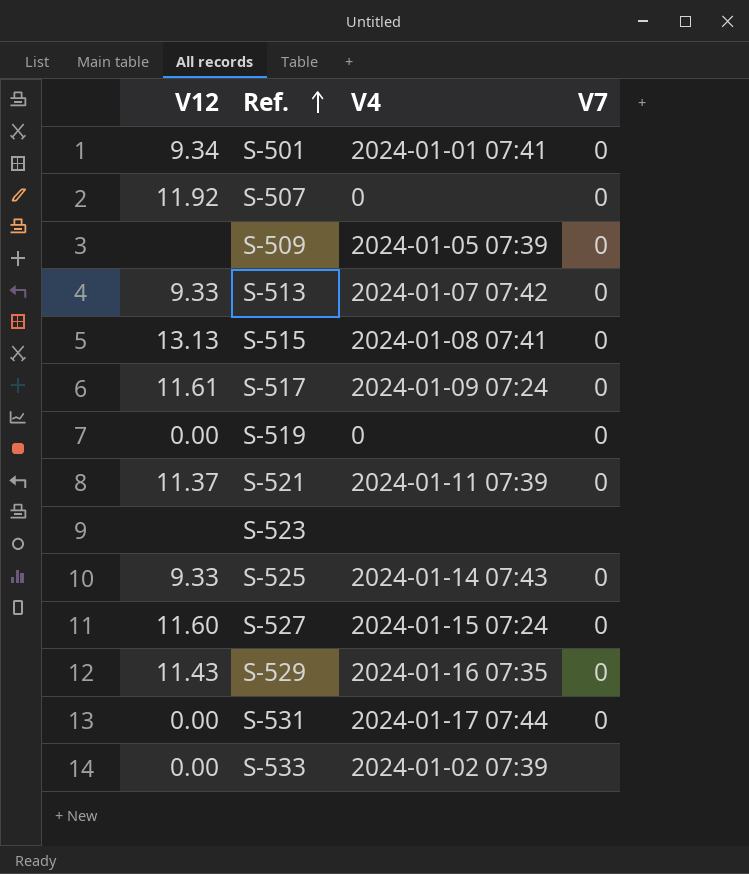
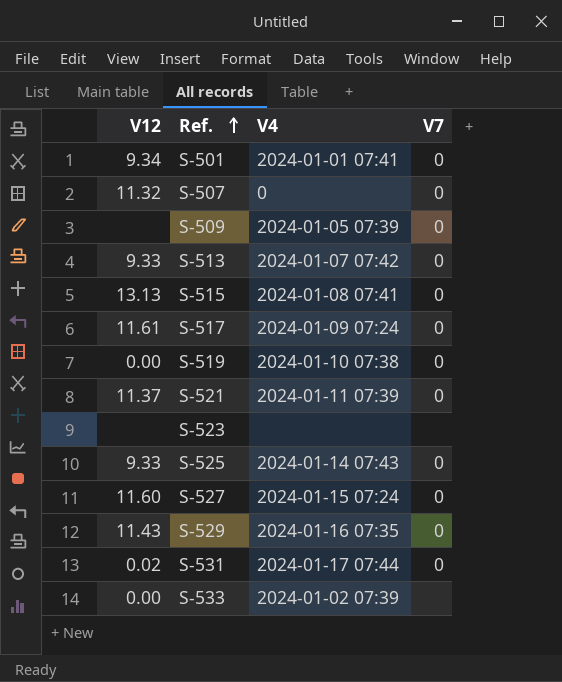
S-507 | V12: 11.92 -> 11.32
S-519 | V4: 0 -> 2024-01-10 07:38
S-531 | V12: 0.00 -> 0.02

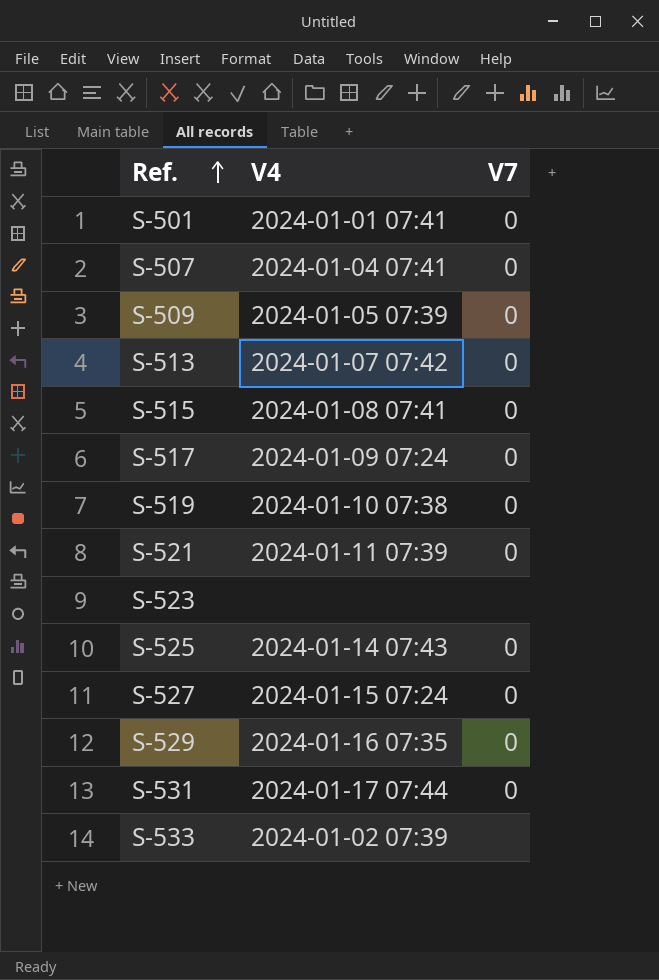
column V12 | position: 1 -> none
S-507 | V4: 0 -> 2024-01-04 07:41

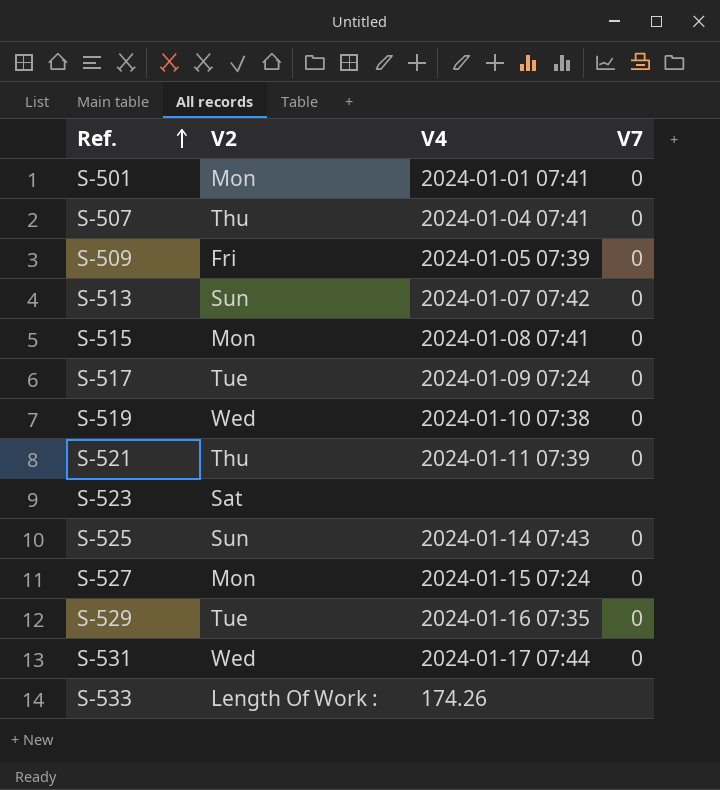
column V2 | position: none -> 2
S-533 | V4: 2024-01-02 07:39 -> 174.26

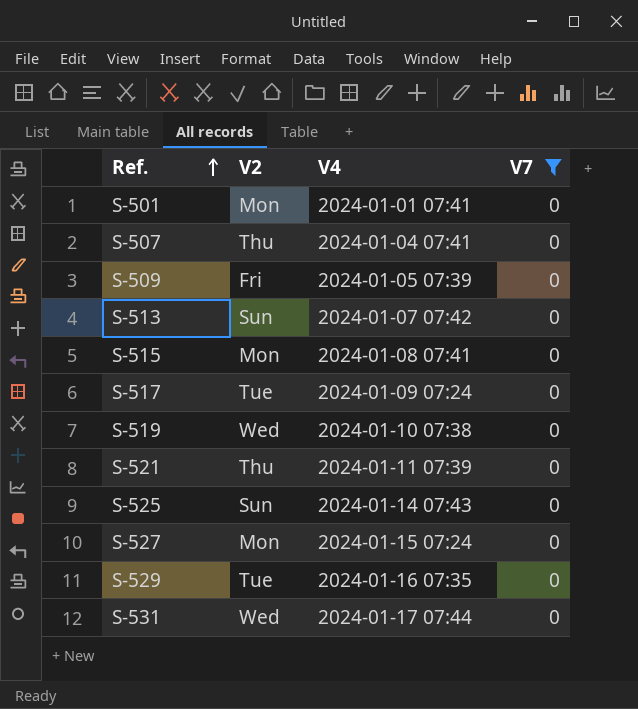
filter: none -> V7 = 0

